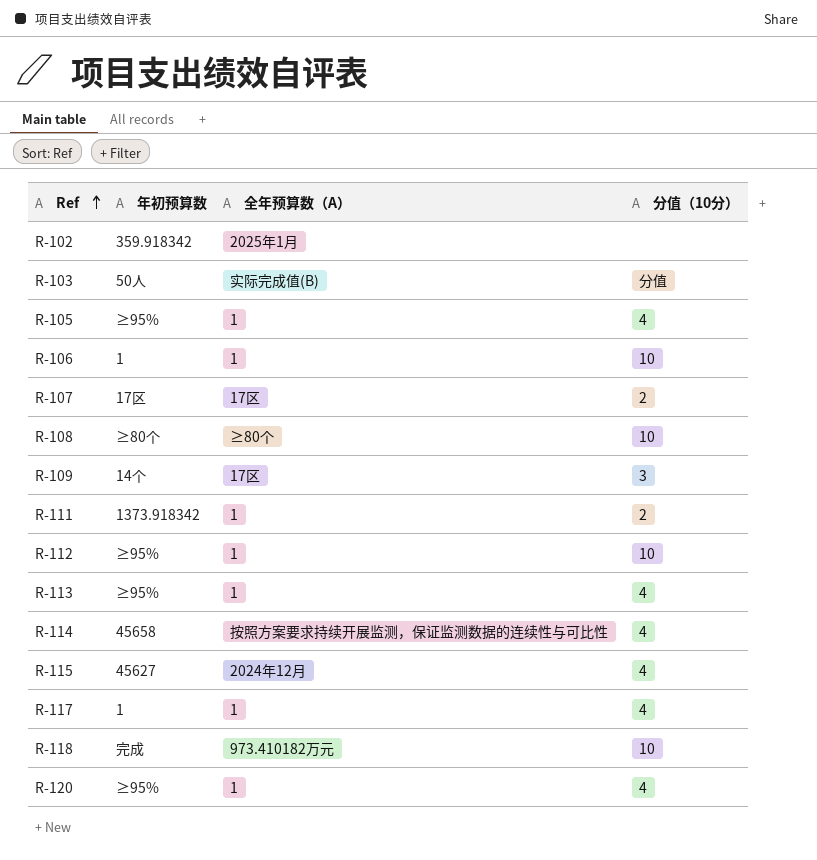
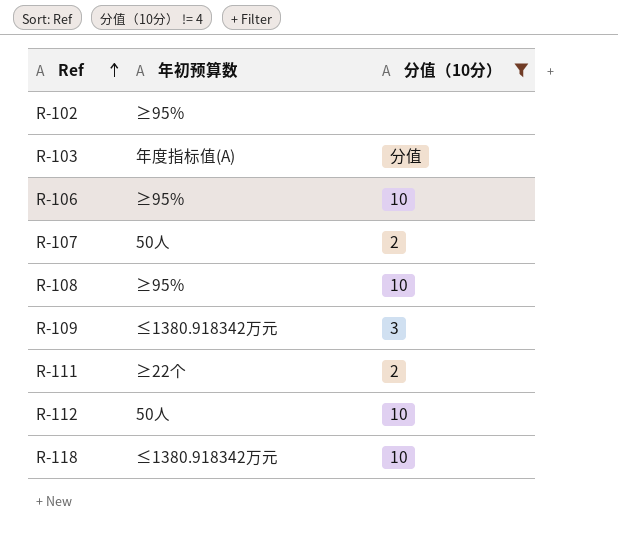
filter: none -> 分值（10分） != 4
column 全年预算数（A） | position: 3 -> none
R-102 | 年初预算数: 359.918342 -> ≥95%
R-103 | 年初预算数: 50人 -> 年度指标值(A)
R-106 | 年初预算数: 1 -> ≥95%
R-107 | 年初预算数: 17区 -> 50人
R-108 | 年初预算数: ≥80个 -> ≥95%
R-109 | 年初预算数: 14个 -> ≤1380.918342万元
R-111 | 年初预算数: 1373.918342 -> ≥22个
R-112 | 年初预算数: ≥95% -> 50人
R-118 | 年初预算数: 完成 -> ≤1380.918342万元

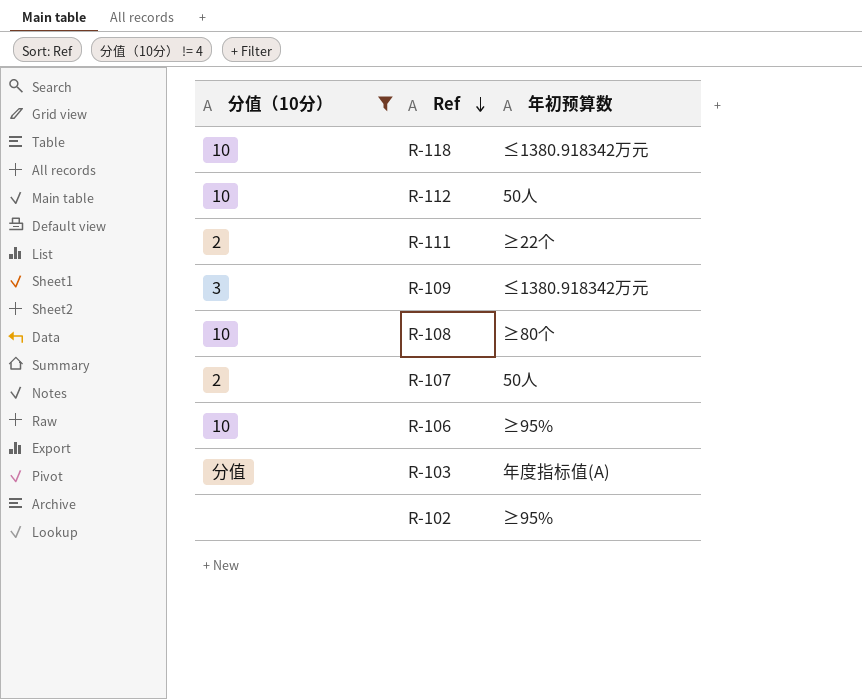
row order: Ref ascending -> Ref descending
column 分值（10分） | position: 3 -> 1
R-108 | 年初预算数: ≥95% -> ≥80个

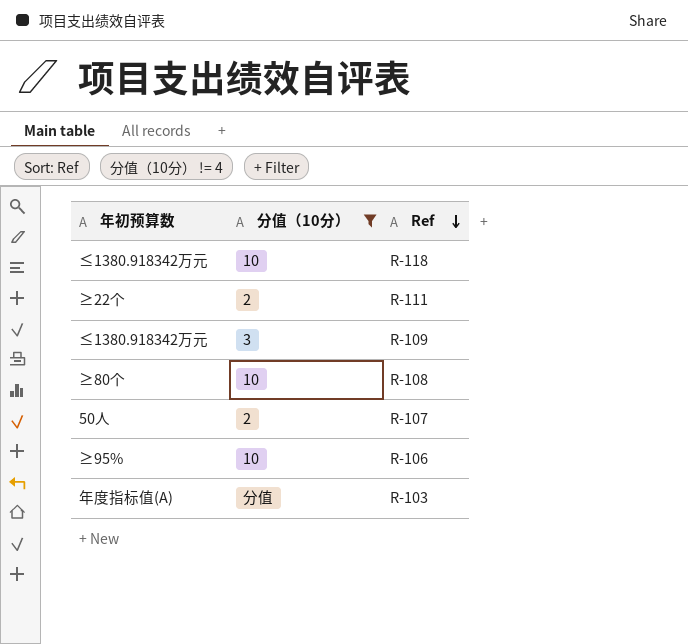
column 年初预算数 | position: 3 -> 1
row R-112: 10 | 50人 -> none
row R-102: none | ≥95% -> none

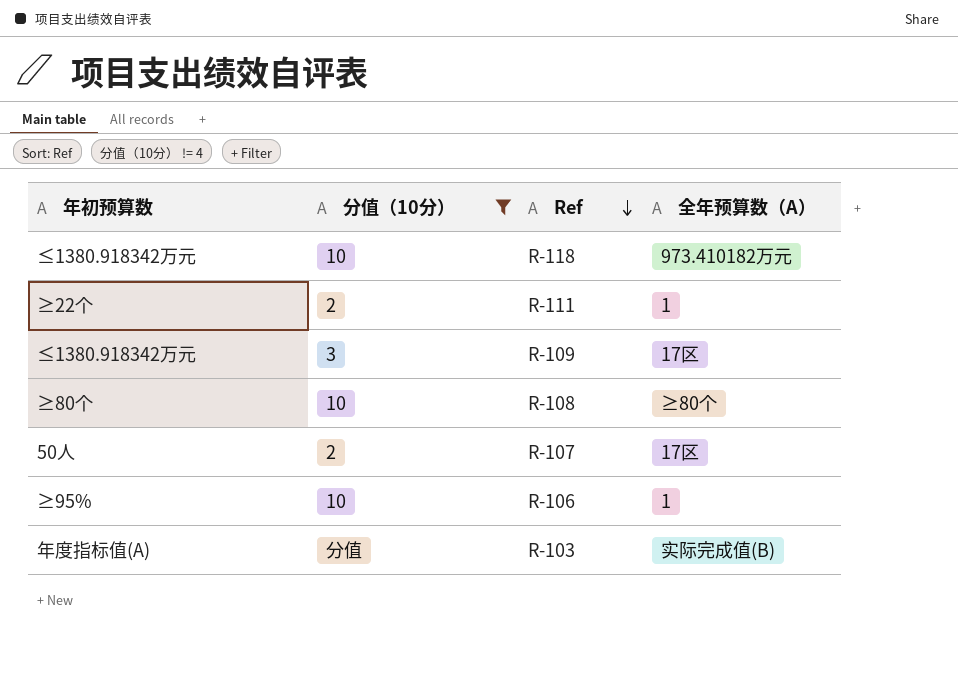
column 全年预算数（A） | position: none -> 4

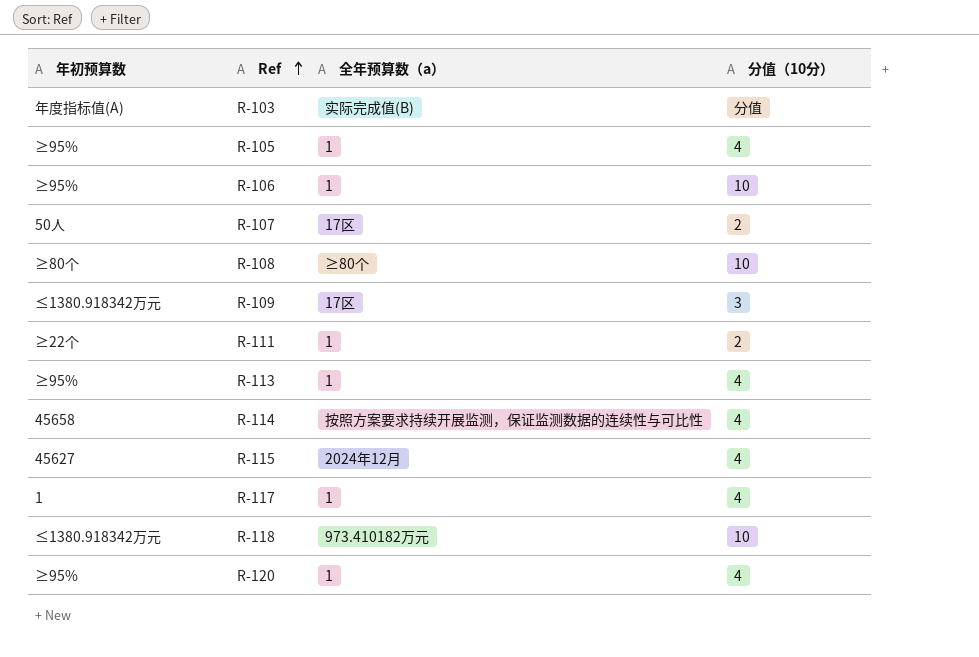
filter: 分值（10分） != 4 -> none
row order: Ref descending -> Ref ascending
column name: 全年预算数（A） -> 全年预算数（a）
column 分值（10分） | position: 2 -> 4

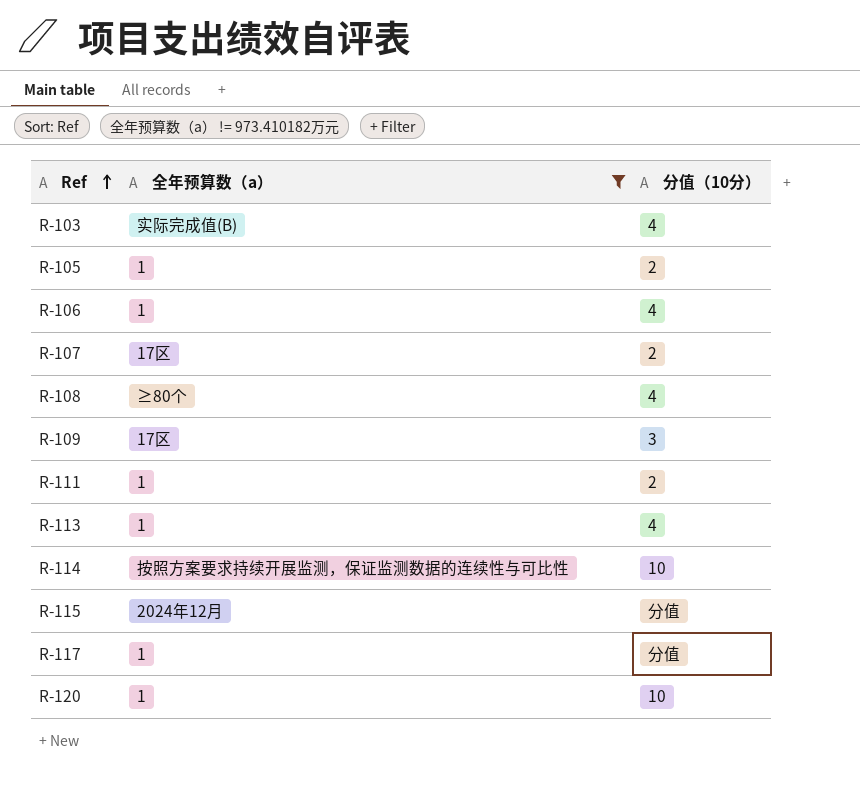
filter: none -> 全年预算数（a） != 973.410182万元
column 年初预算数 | position: 1 -> none
R-103 | 分值（10分）: 分值 -> 4
R-105 | 分值（10分）: 4 -> 2
R-106 | 分值（10分）: 10 -> 4
R-108 | 分值（10分）: 10 -> 4
R-114 | 分值（10分）: 4 -> 10
R-115 | 分值（10分）: 4 -> 分值
R-117 | 分值（10分）: 4 -> 分值
R-120 | 分值（10分）: 4 -> 10

